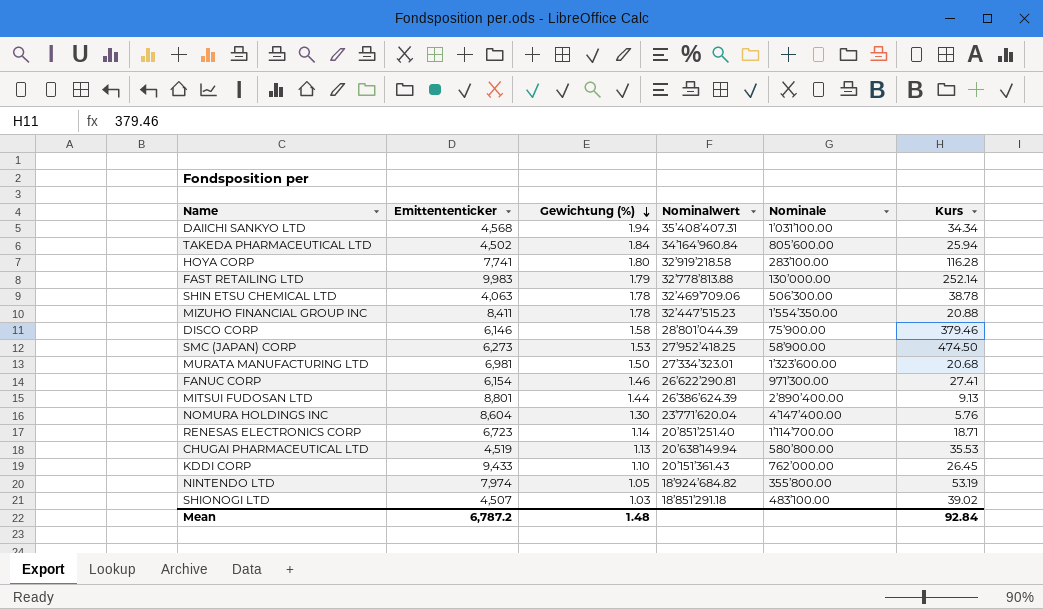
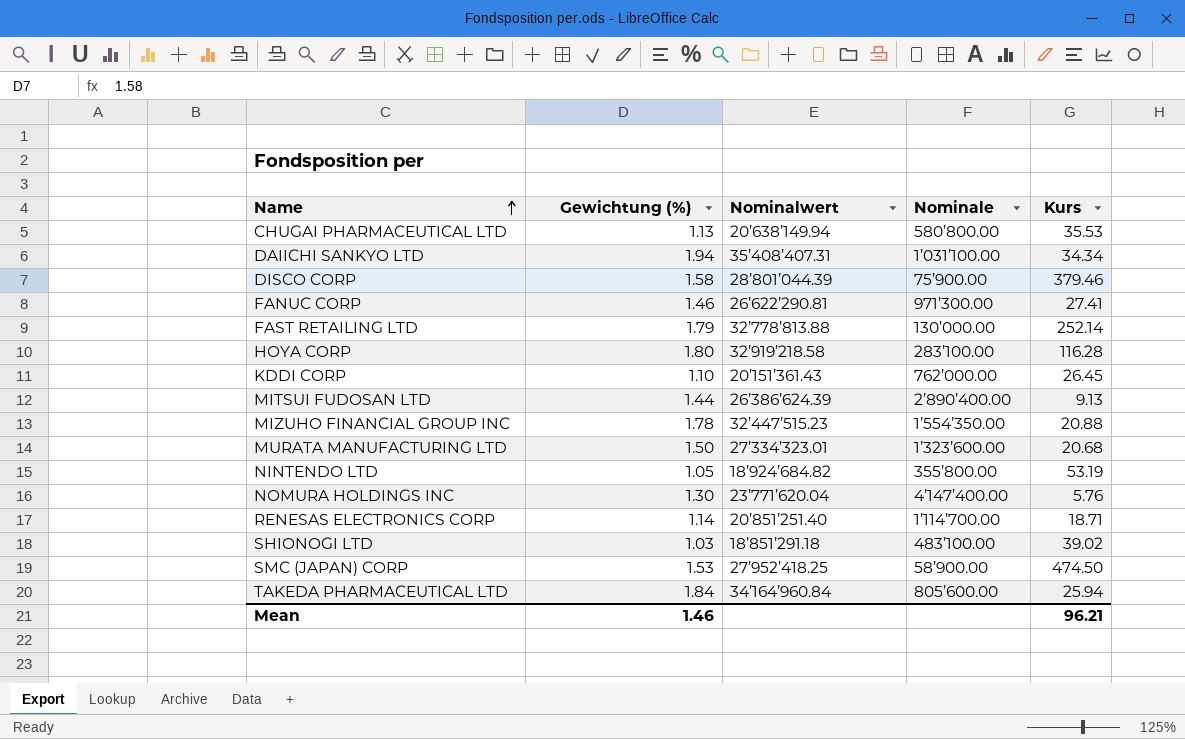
row order: Gewichtung (%) descending -> Name ascending
column Emittententicker | position: 2 -> none
row SHIN ETSU CHEMICAL LTD: 4,063 | 1.78 | 32’469’709.06 | 506’300.00 | 38.78 -> none
Mean | Gewichtung (%): 1.48 -> 1.46
Mean | Kurs: 92.84 -> 96.21

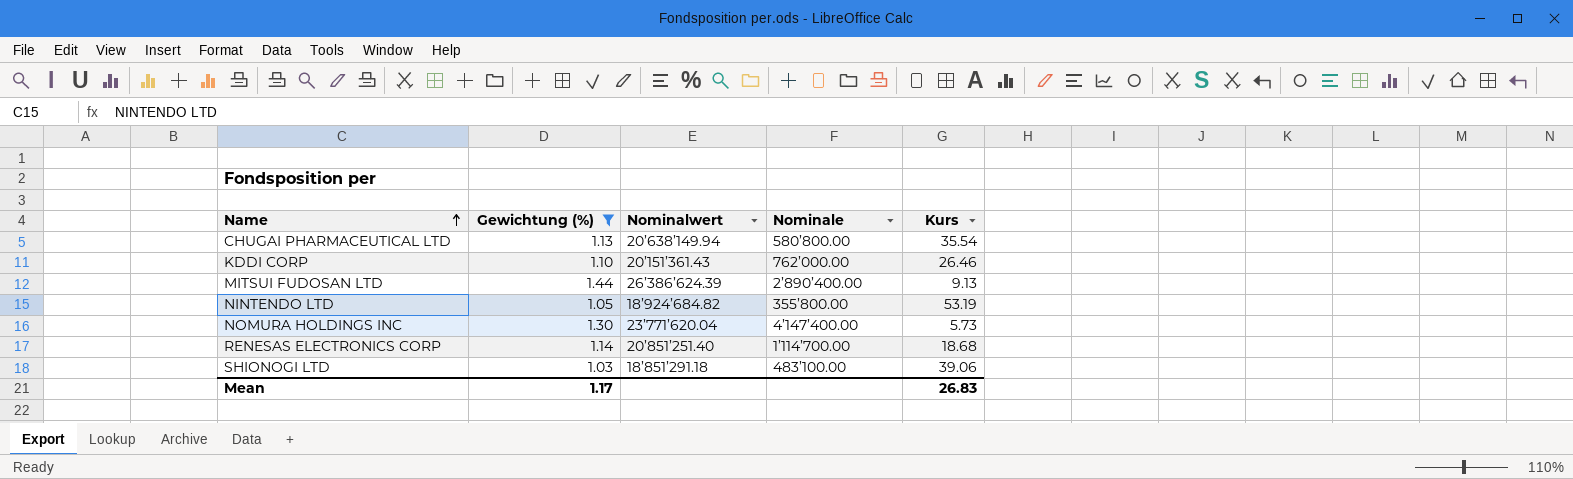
filter: none -> Gewichtung (%) <= 1.44
CHUGAI PHARMACEUTICAL LTD | Kurs: 35.53 -> 35.54
KDDI CORP | Kurs: 26.45 -> 26.46
NOMURA HOLDINGS INC | Kurs: 5.76 -> 5.73
RENESAS ELECTRONICS CORP | Kurs: 18.71 -> 18.68
SHIONOGI LTD | Kurs: 39.02 -> 39.06
Mean | Gewichtung (%): 1.46 -> 1.17
Mean | Kurs: 96.21 -> 26.83

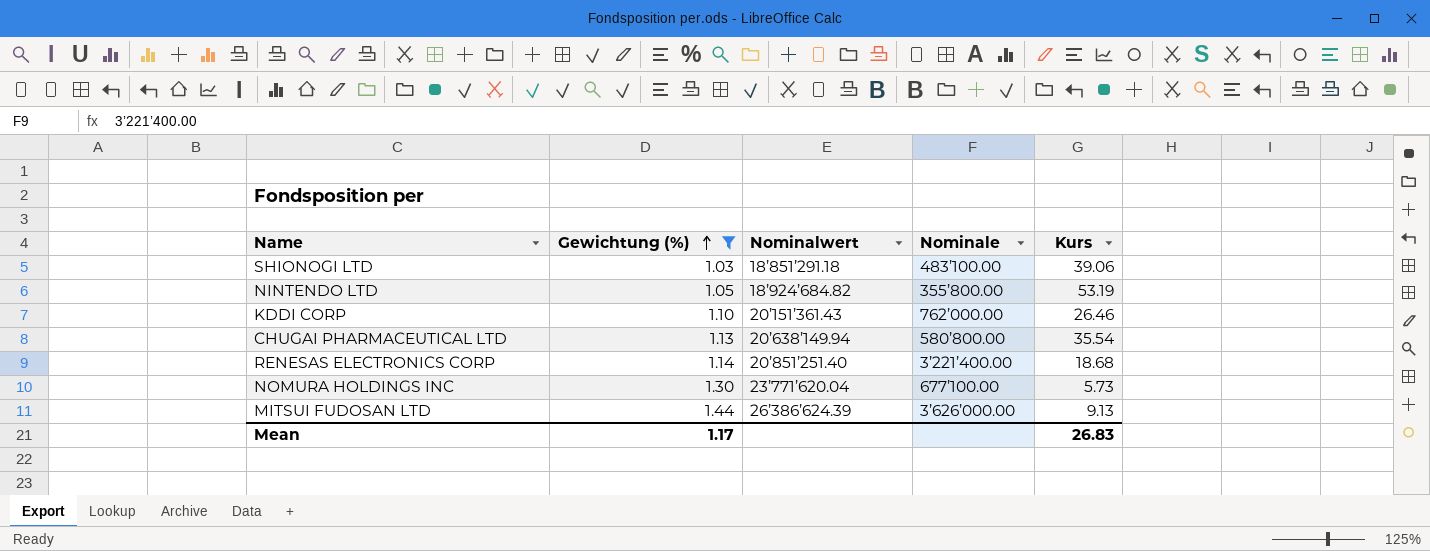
row order: Name ascending -> Gewichtung (%) ascending
RENESAS ELECTRONICS CORP | Nominale: 1’114’700.00 -> 3’221’400.00
NOMURA HOLDINGS INC | Nominale: 4’147’400.00 -> 677’100.00
MITSUI FUDOSAN LTD | Nominale: 2’890’400.00 -> 3’626’000.00

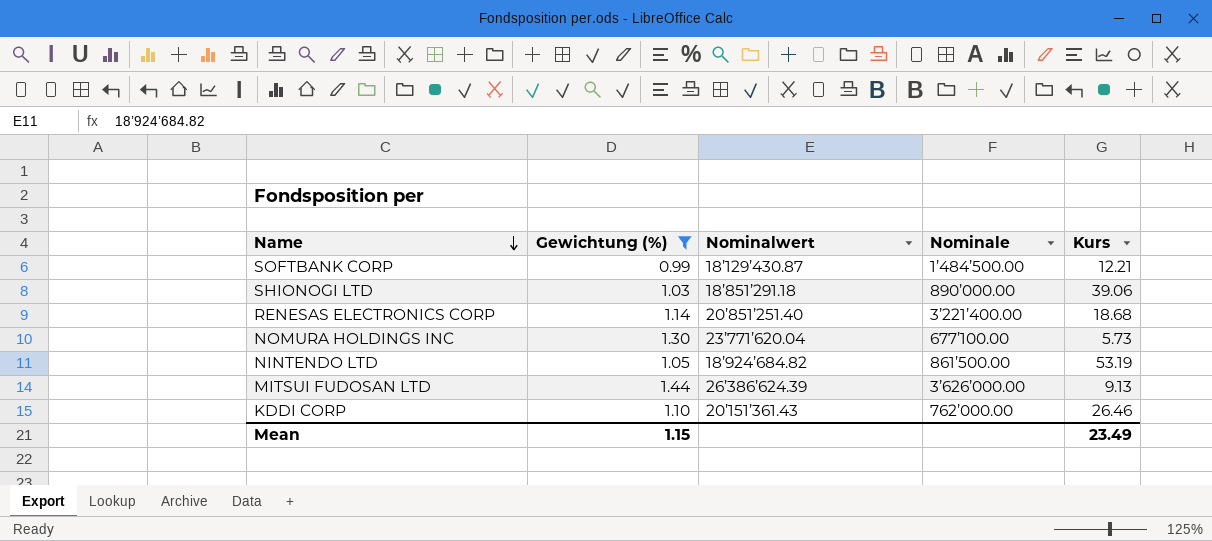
row order: Gewichtung (%) ascending -> Name descending
row CHUGAI PHARMACEUTICAL LTD: 1.13 | 20’638’149.94 | 580’800.00 | 35.54 -> none
row SOFTBANK CORP: none -> 0.99 | 18’129’430.87 | 1’484’500.00 | 12.21
SHIONOGI LTD | Nominale: 483’100.00 -> 890’000.00
NINTENDO LTD | Nominale: 355’800.00 -> 861’500.00
Mean | Gewichtung (%): 1.17 -> 1.15
Mean | Kurs: 26.83 -> 23.49

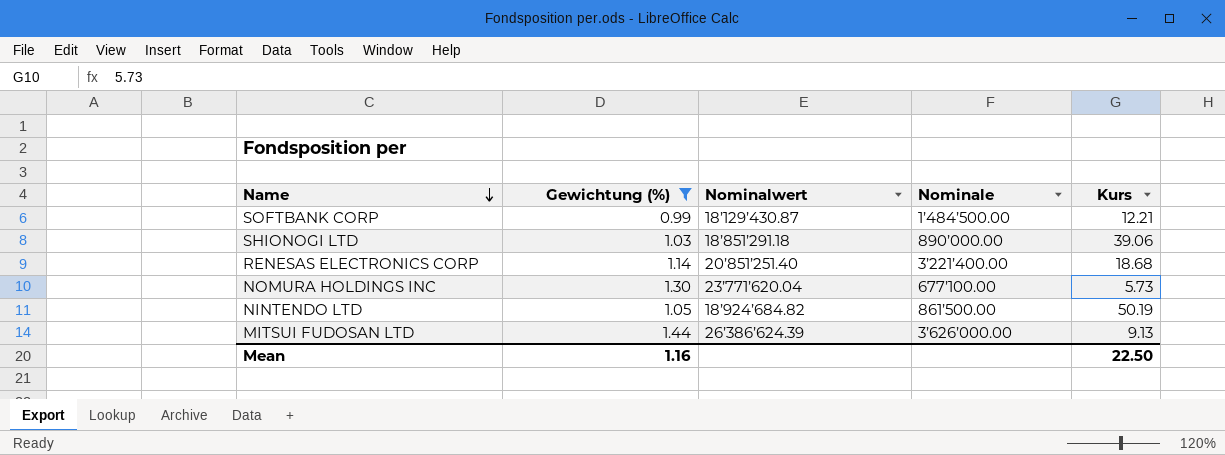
row KDDI CORP: 1.10 | 20’151’361.43 | 762’000.00 | 26.46 -> none
NINTENDO LTD | Kurs: 53.19 -> 50.19
Mean | Gewichtung (%): 1.15 -> 1.16
Mean | Kurs: 23.49 -> 22.50

